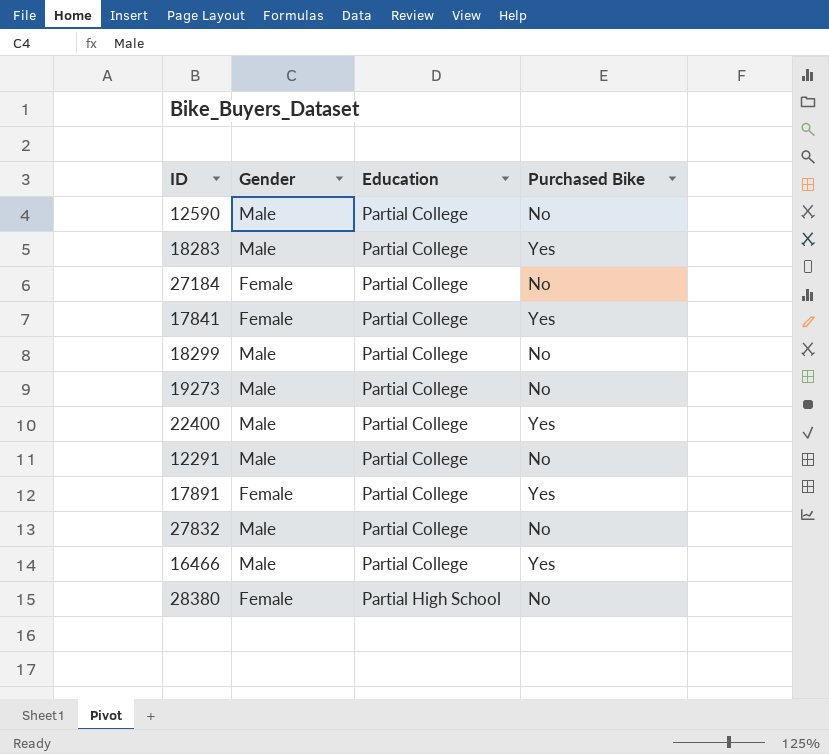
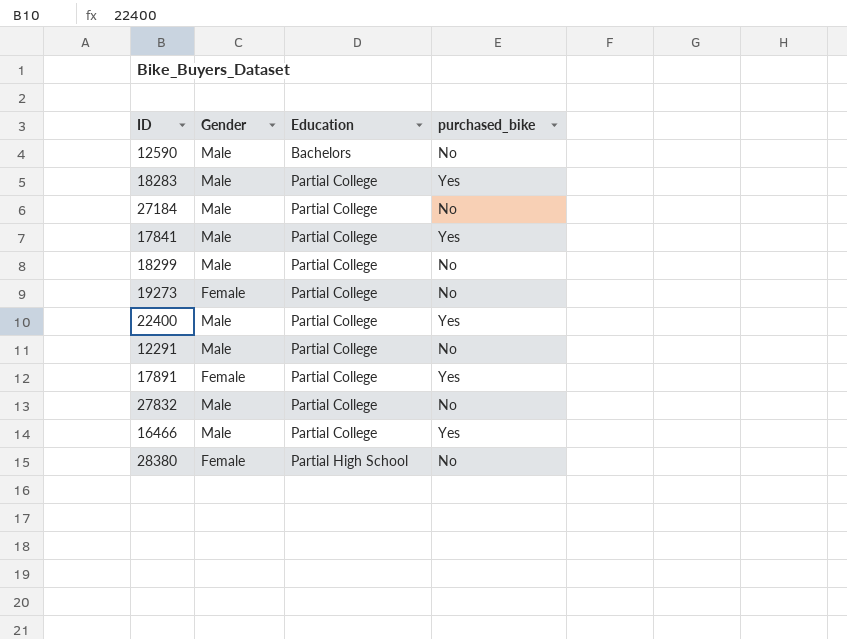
column name: Purchased Bike -> purchased_bike
12590 | Education: Partial College -> Bachelors
27184 | Gender: Female -> Male
17841 | Gender: Female -> Male
19273 | Gender: Male -> Female

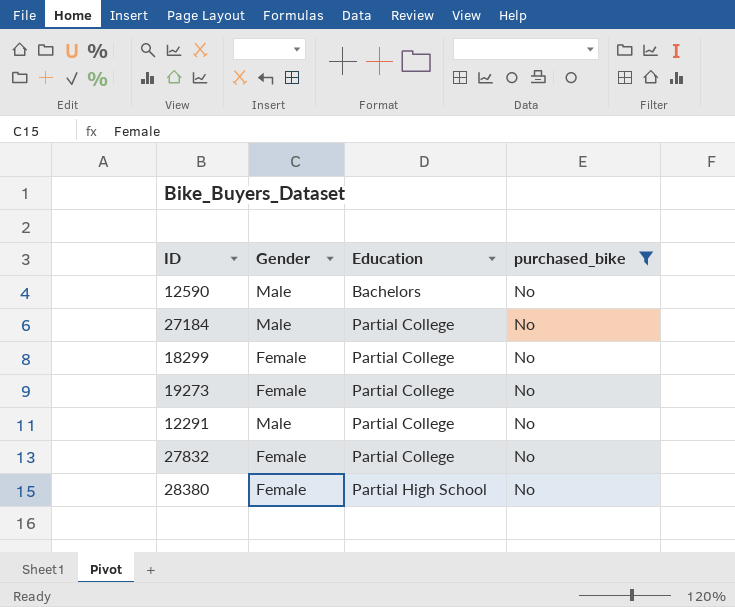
filter: none -> purchased_bike = No
18299 | Gender: Male -> Female
27832 | Gender: Male -> Female

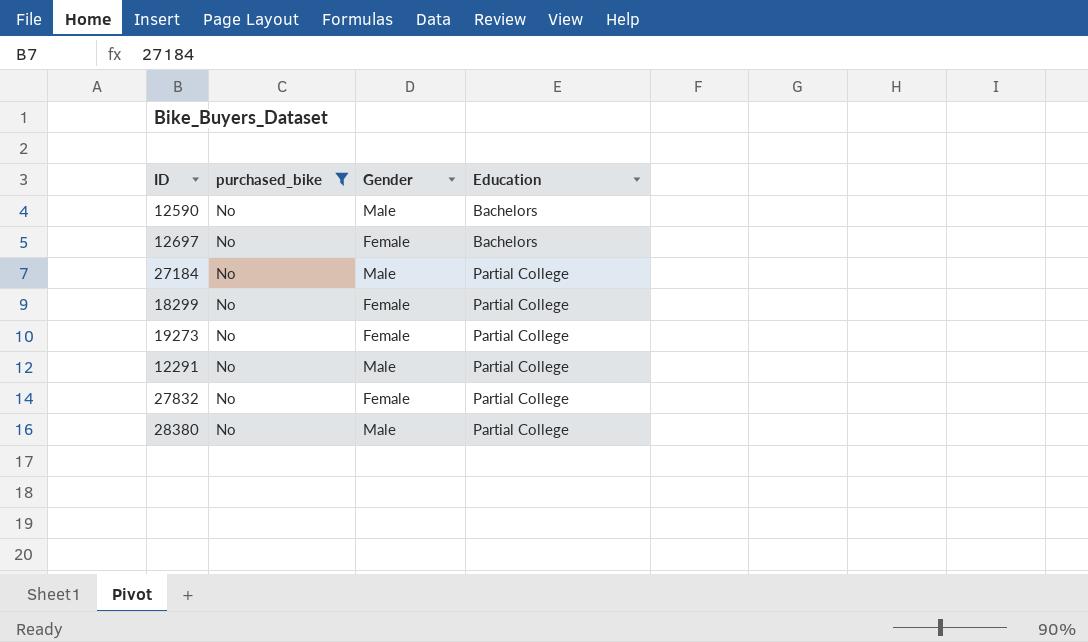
column purchased_bike | position: 4 -> 2
row 12697: none -> No | Female | Bachelors
28380 | Gender: Female -> Male
28380 | Education: Partial High School -> Partial College

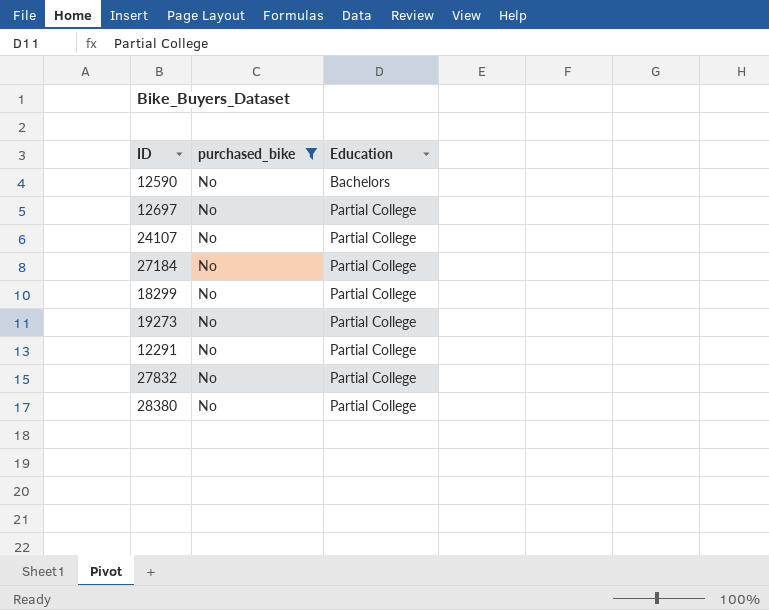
column Gender | position: 3 -> none
12697 | Education: Bachelors -> Partial College
row 24107: none -> No | Partial College

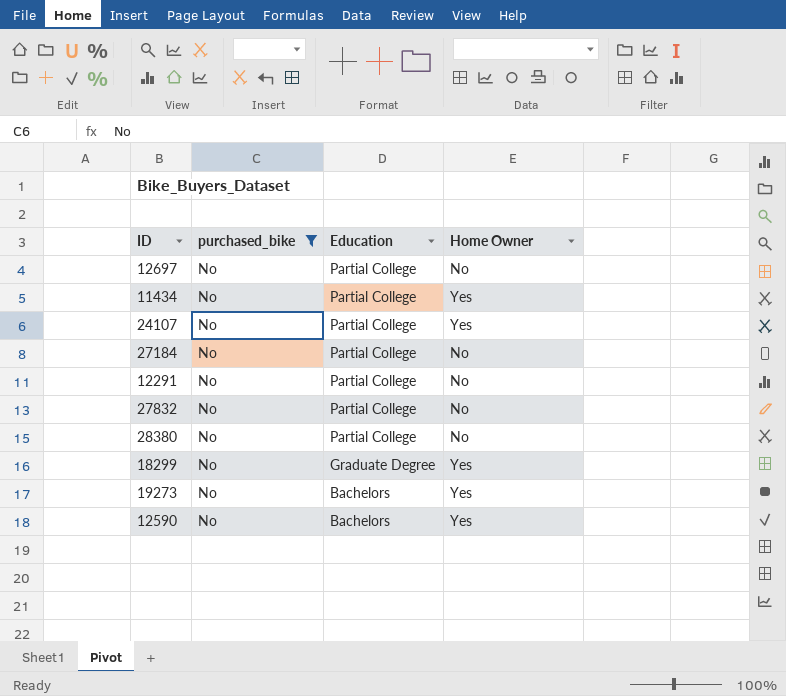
row order: Education ascending -> Education descending
column Home Owner | position: none -> 4
row 11434: none -> No | Partial College | Yes
18299 | Education: Partial College -> Graduate Degree
19273 | Education: Partial College -> Bachelors

